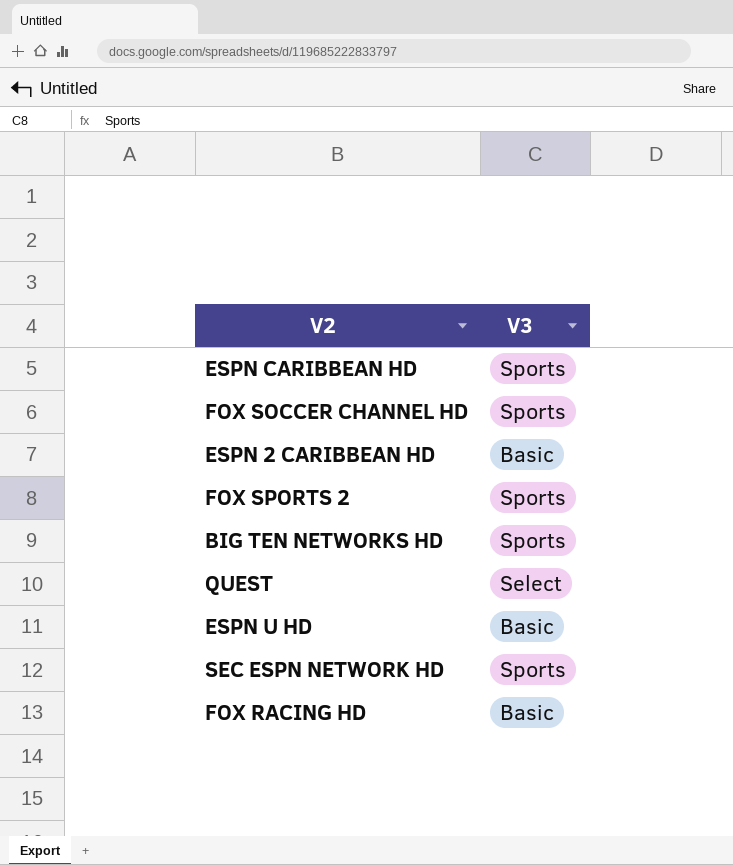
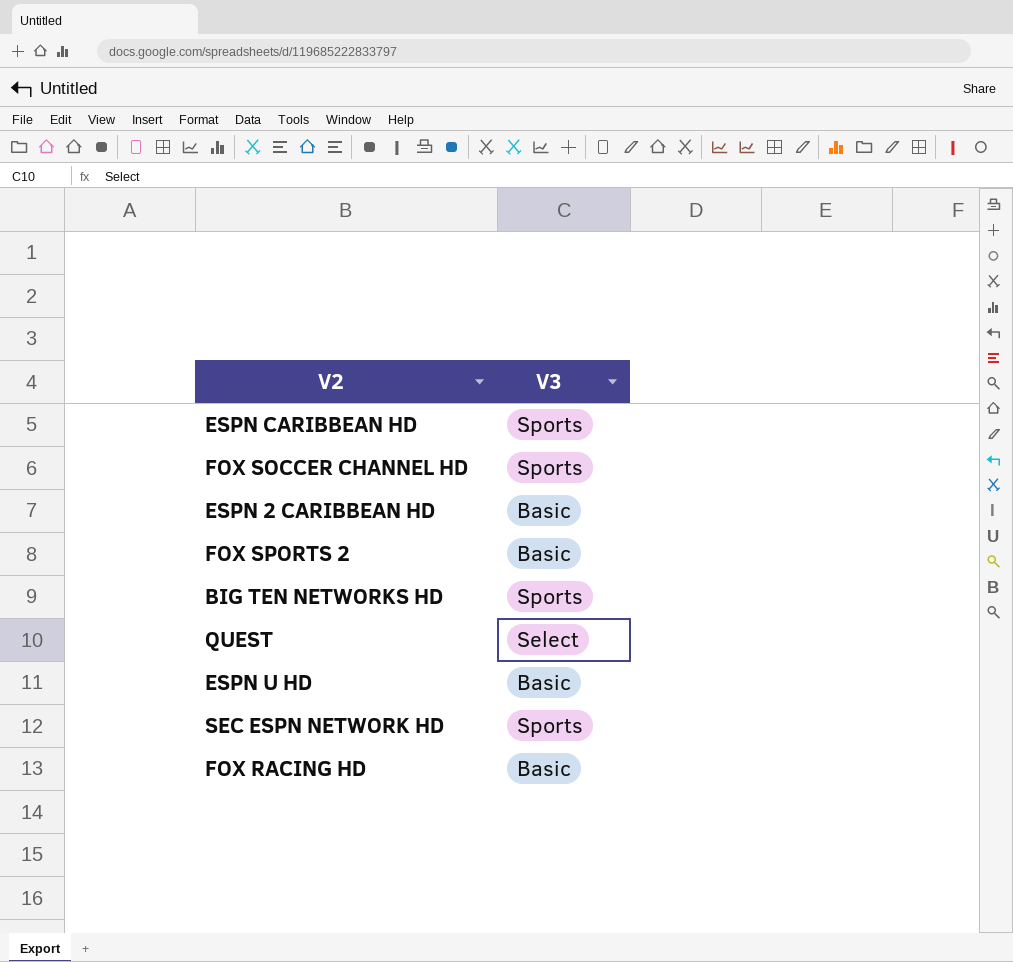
FOX SPORTS 2 | V3: Sports -> Basic

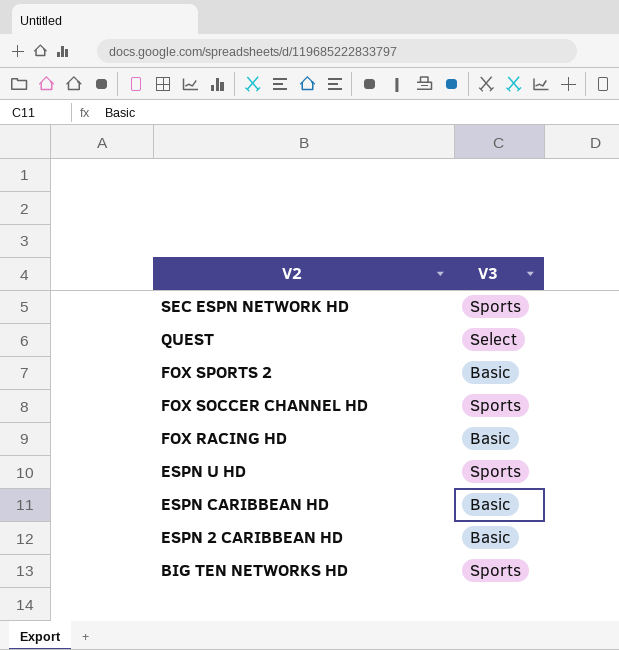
row order: none -> V2 descending
ESPN U HD | V3: Basic -> Sports
ESPN CARIBBEAN HD | V3: Sports -> Basic

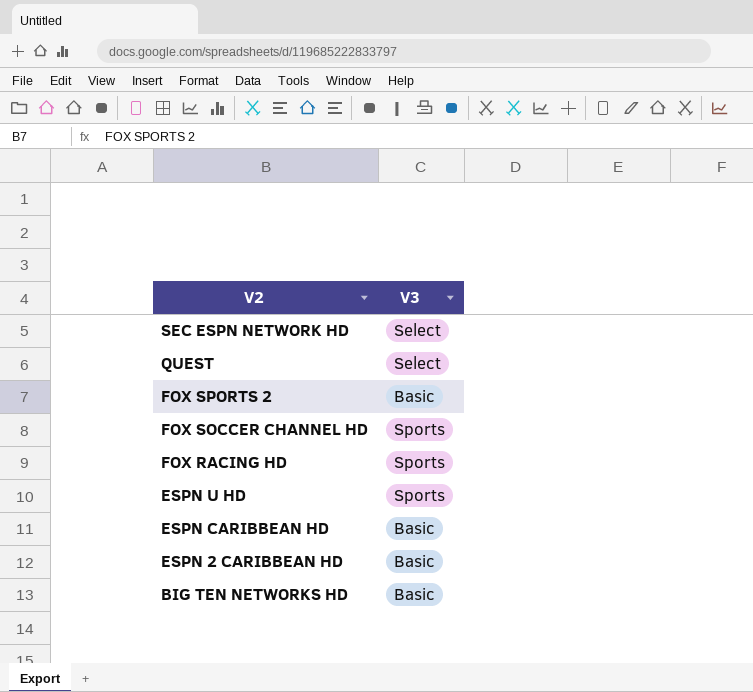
SEC ESPN NETWORK HD | V3: Sports -> Select
FOX RACING HD | V3: Basic -> Sports
BIG TEN NETWORKS HD | V3: Sports -> Basic

